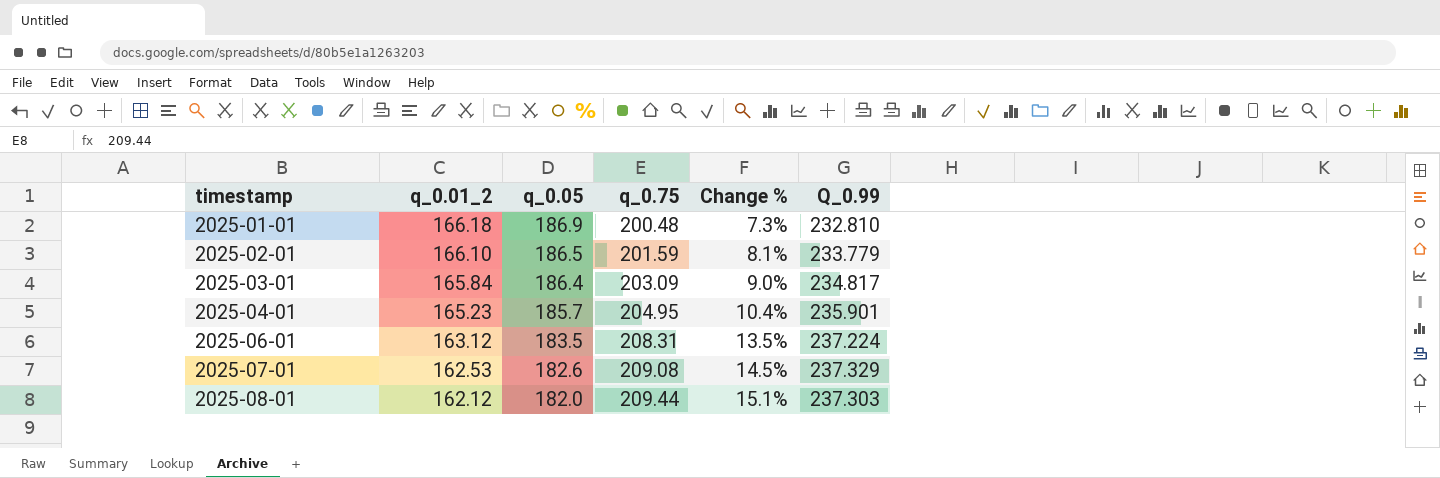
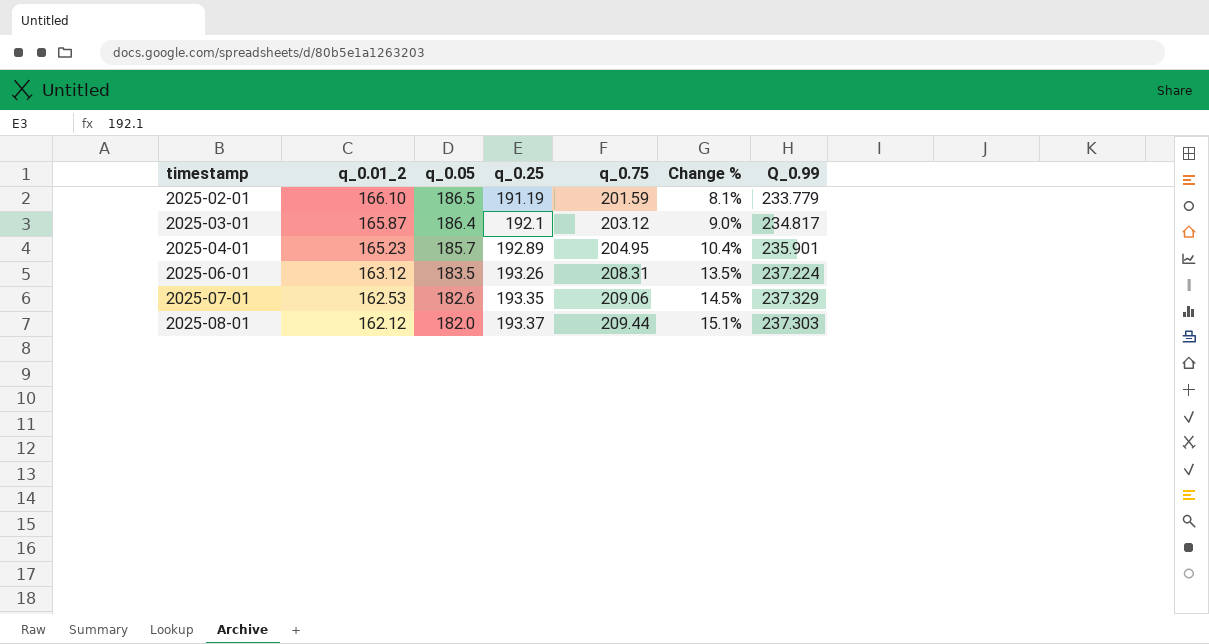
column q_0.25 | position: none -> 4
row 2025-01-01: 166.18 | 186.9 | 200.48 | 7.3% | 232.810 -> none
2025-03-01 | q_0.01_2: 165.84 -> 165.87
2025-03-01 | q_0.75: 203.09 -> 203.12
2025-07-01 | q_0.75: 209.08 -> 209.06

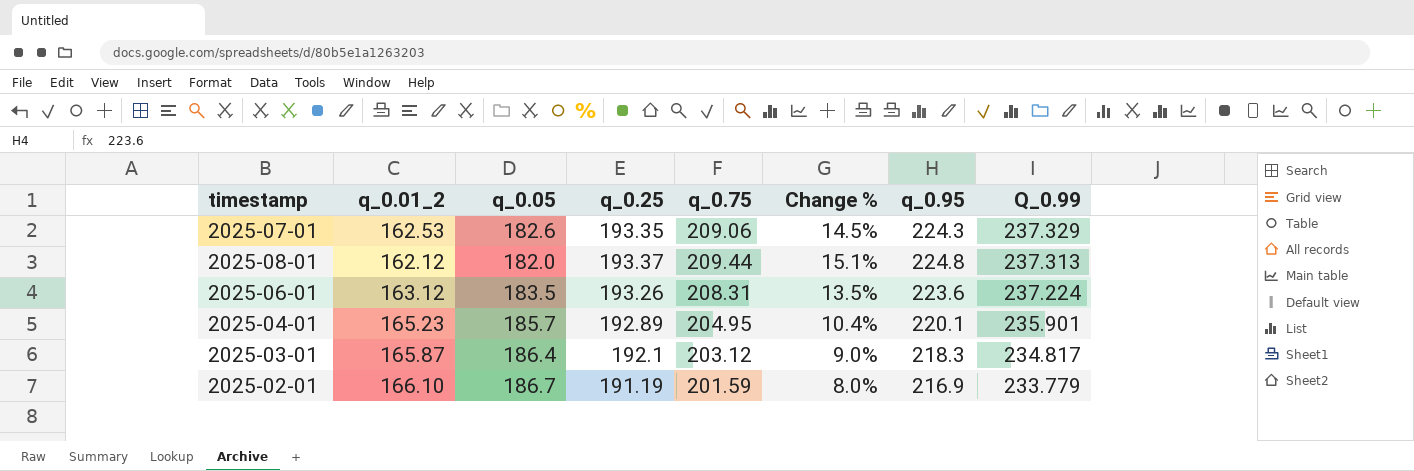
row order: timestamp ascending -> Q_0.99 descending
column q_0.95 | position: none -> 7
2025-08-01 | Q_0.99: 237.303 -> 237.313
2025-02-01 | q_0.05: 186.5 -> 186.7
2025-02-01 | Change %: 8.1% -> 8.0%

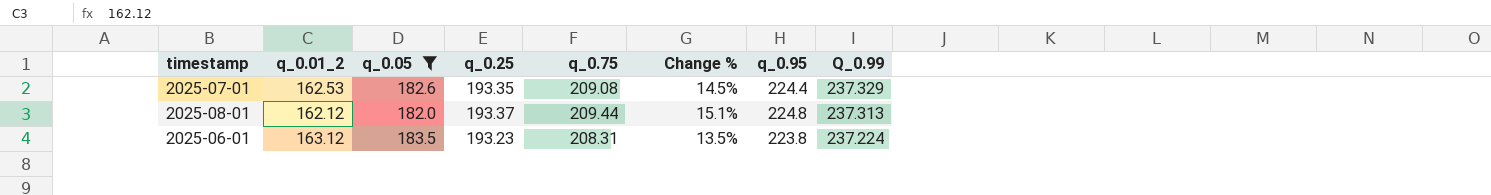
filter: none -> q_0.05 <= 183.5
2025-07-01 | q_0.75: 209.06 -> 209.08
2025-07-01 | q_0.95: 224.3 -> 224.4
2025-06-01 | q_0.25: 193.26 -> 193.23
2025-06-01 | q_0.95: 223.6 -> 223.8

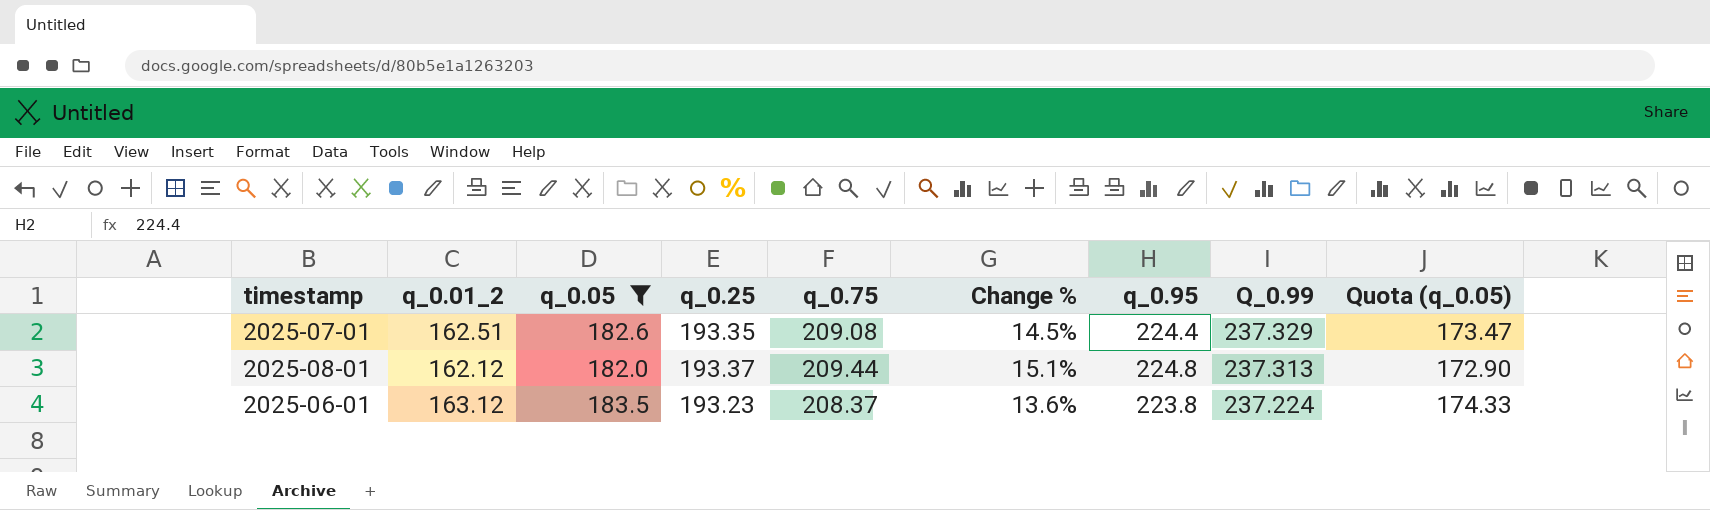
column Quota (q_0.05) | formula: none -> [q_0.05] * 0.95
2025-07-01 | q_0.01_2: 162.53 -> 162.51
2025-06-01 | q_0.75: 208.31 -> 208.37
2025-06-01 | Change %: 13.5% -> 13.6%

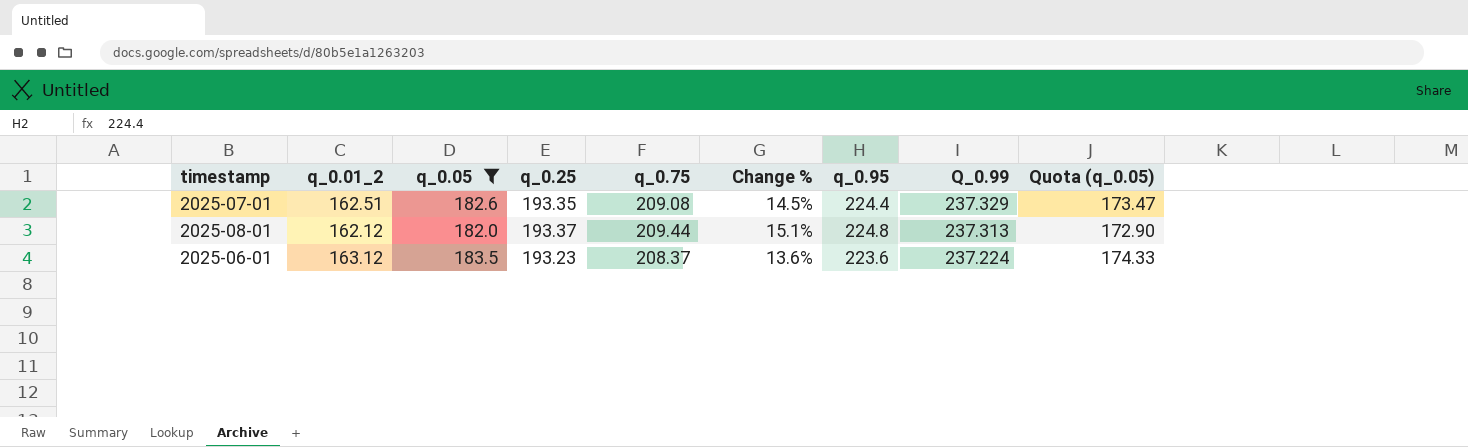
2025-06-01 | q_0.95: 223.8 -> 223.6

